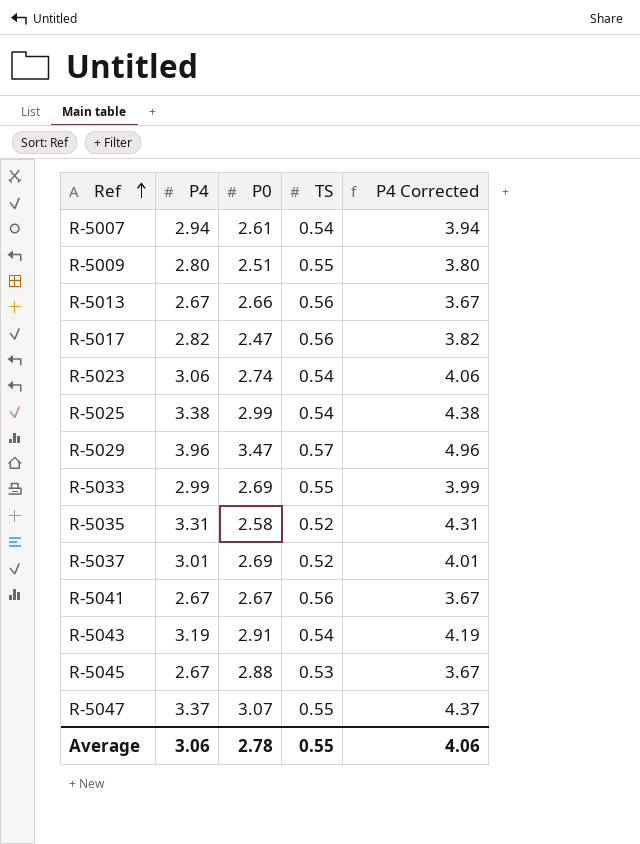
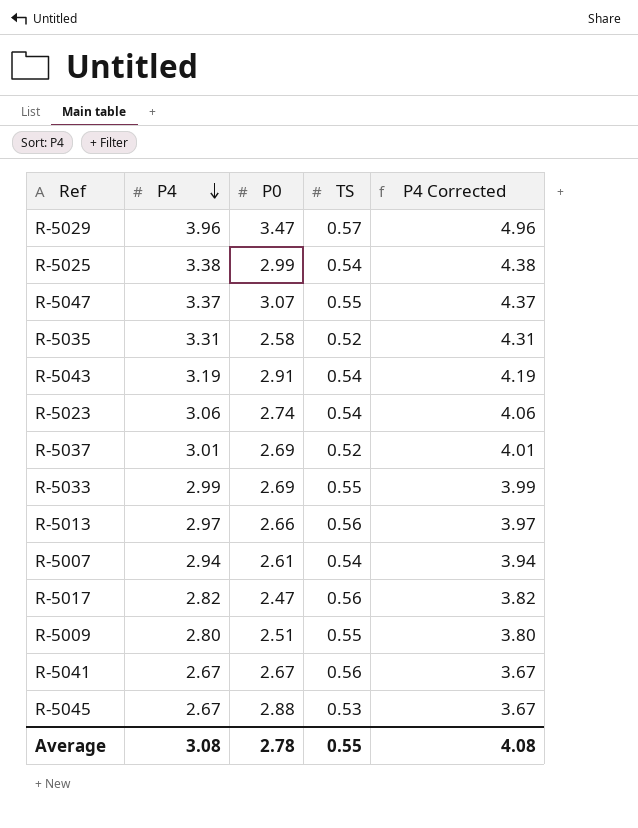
row order: Ref ascending -> P4 descending
R-5013 | P4: 2.67 -> 2.97
R-5013 | P4 Corrected: 3.67 -> 3.97
Average | P4: 3.06 -> 3.08
Average | P4 Corrected: 4.06 -> 4.08

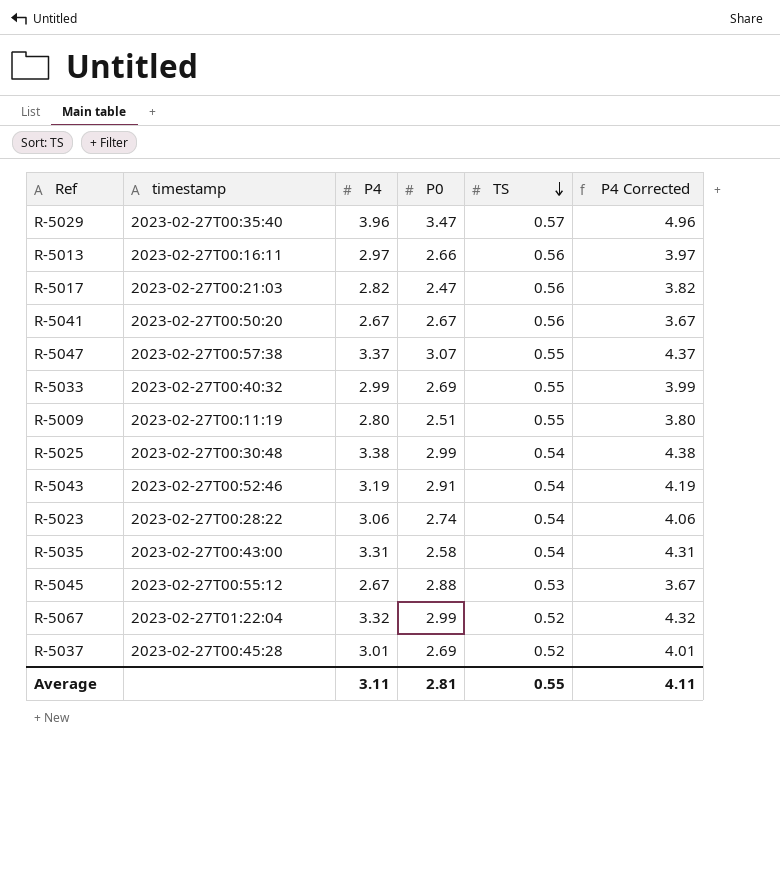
row order: P4 descending -> TS descending
column timestamp | position: none -> 2
row R-5007: 2.94 | 2.61 | 0.54 | 3.94 -> none
R-5035 | TS: 0.52 -> 0.54
row R-5067: none -> 2023-02-27T01:22:04 | 3.32 | 2.99 | 0.52 | 4.32
Average | P4: 3.08 -> 3.11
Average | P0: 2.78 -> 2.81
Average | P4 Corrected: 4.08 -> 4.11

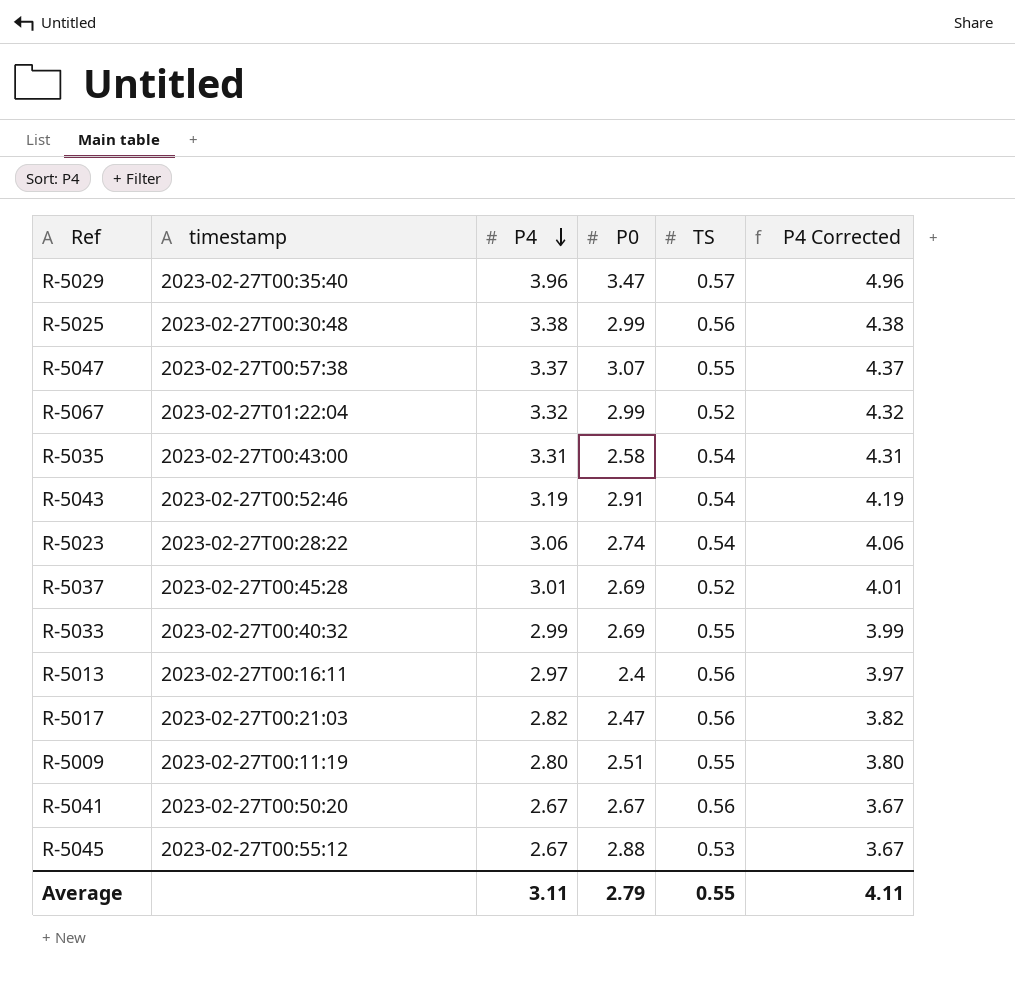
row order: TS descending -> P4 descending
R-5025 | TS: 0.54 -> 0.56
R-5013 | P0: 2.66 -> 2.4
Average | P0: 2.81 -> 2.79

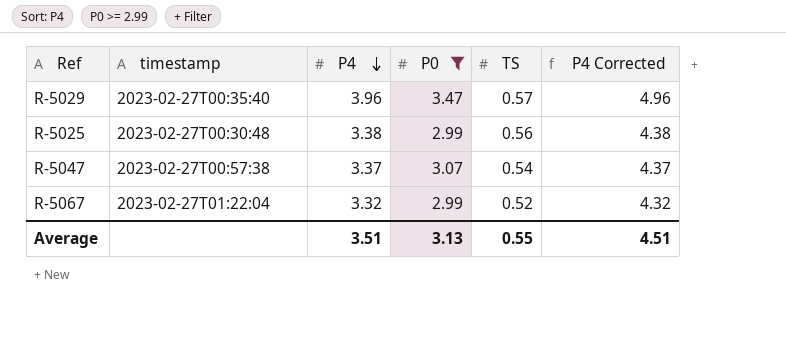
filter: none -> P0 >= 2.99
R-5047 | TS: 0.55 -> 0.54
Average | P4: 3.11 -> 3.51
Average | P0: 2.79 -> 3.13
Average | P4 Corrected: 4.11 -> 4.51

